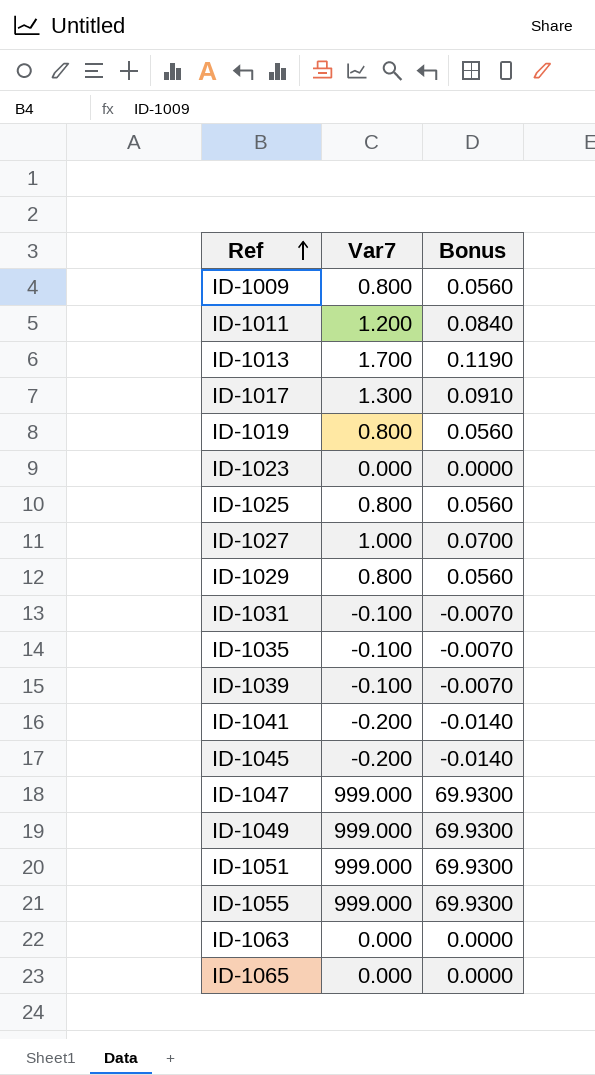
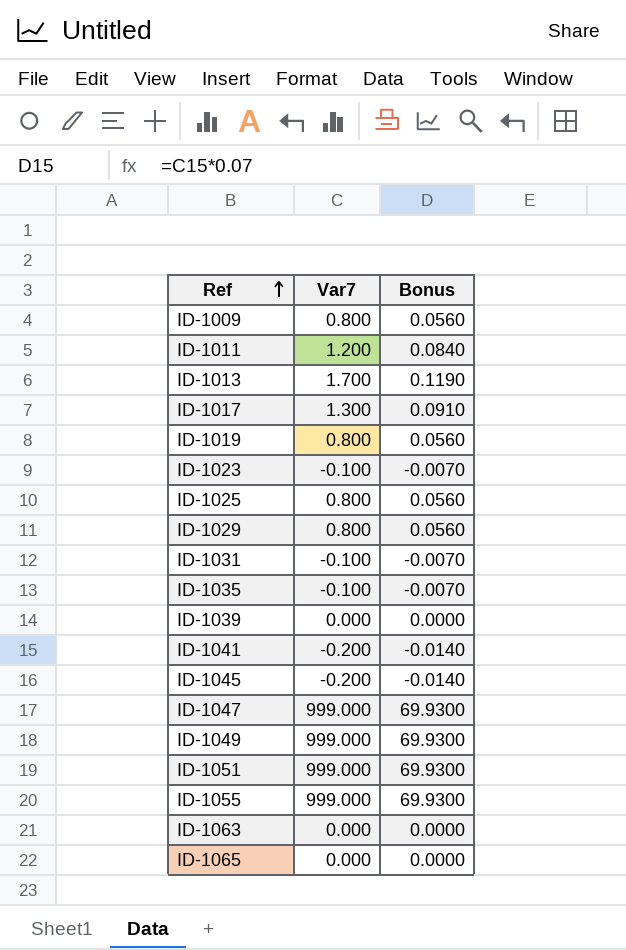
row ID-1027: 1.000 | 0.0700 -> none
ID-1023 | Var7: 0.000 -> -0.100
ID-1023 | Bonus: 0.0000 -> -0.0070
ID-1039 | Var7: -0.100 -> 0.000
ID-1039 | Bonus: -0.0070 -> 0.0000

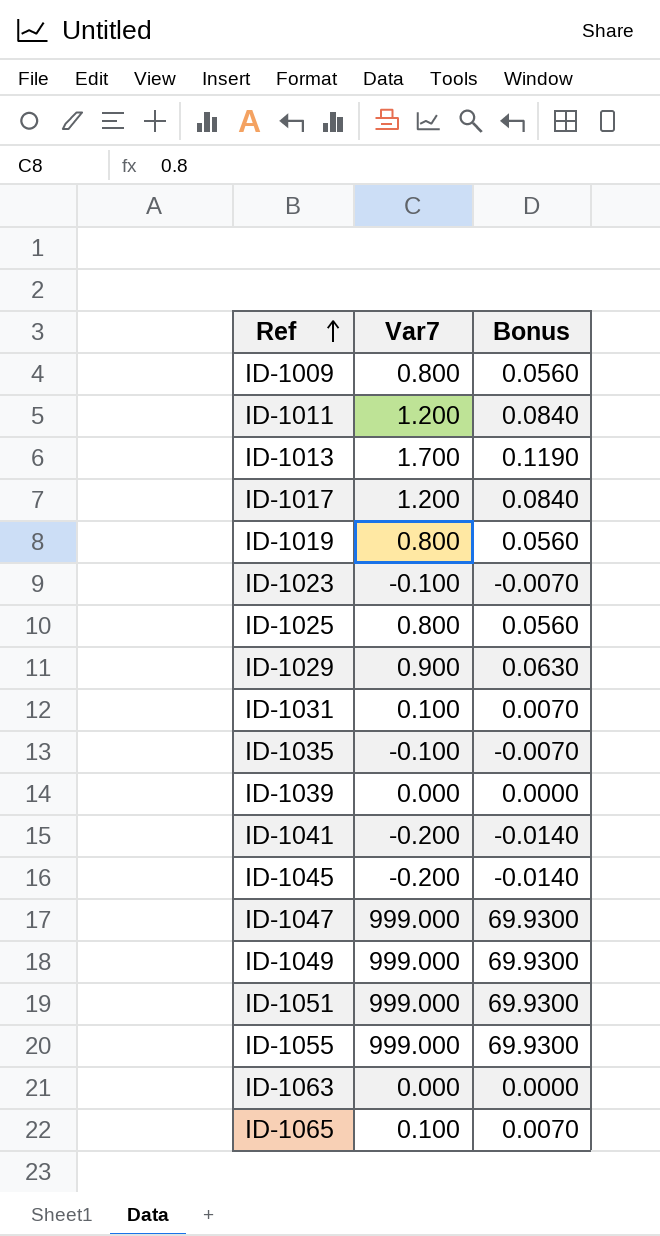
ID-1017 | Var7: 1.300 -> 1.200
ID-1017 | Bonus: 0.0910 -> 0.0840
ID-1029 | Var7: 0.800 -> 0.900
ID-1029 | Bonus: 0.0560 -> 0.0630
ID-1031 | Var7: -0.100 -> 0.100
ID-1031 | Bonus: -0.0070 -> 0.0070
ID-1065 | Var7: 0.000 -> 0.100
ID-1065 | Bonus: 0.0000 -> 0.0070

